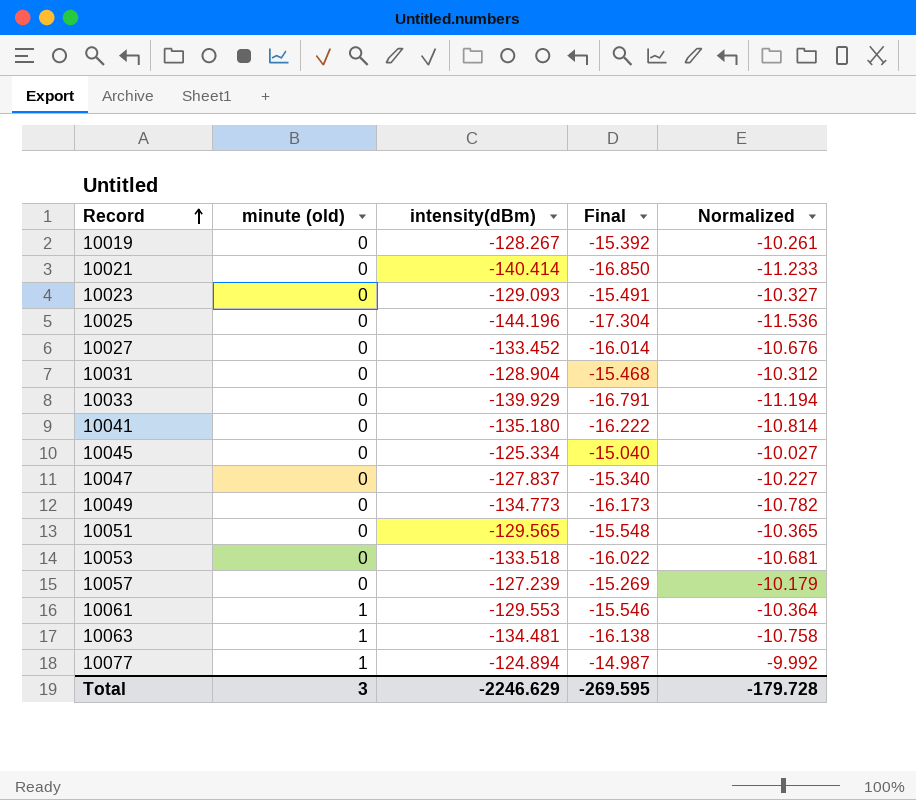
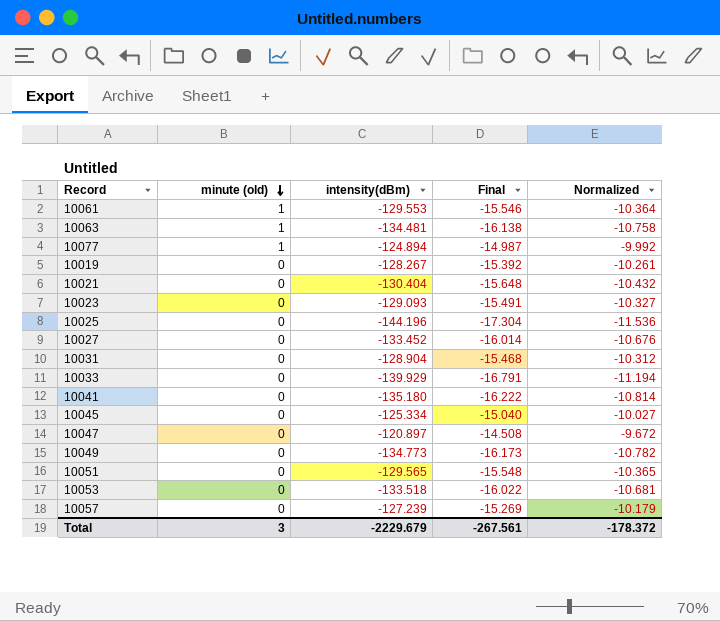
row order: Record ascending -> minute (old) descending
10021 | intensity(dBm): -140.414 -> -130.404
10021 | Final: -16.850 -> -15.648
10021 | Normalized: -11.233 -> -10.432
10047 | intensity(dBm): -127.837 -> -120.897
10047 | Final: -15.340 -> -14.508
10047 | Normalized: -10.227 -> -9.672
Total | intensity(dBm): -2246.629 -> -2229.679
Total | Final: -269.595 -> -267.561
Total | Normalized: -179.728 -> -178.372

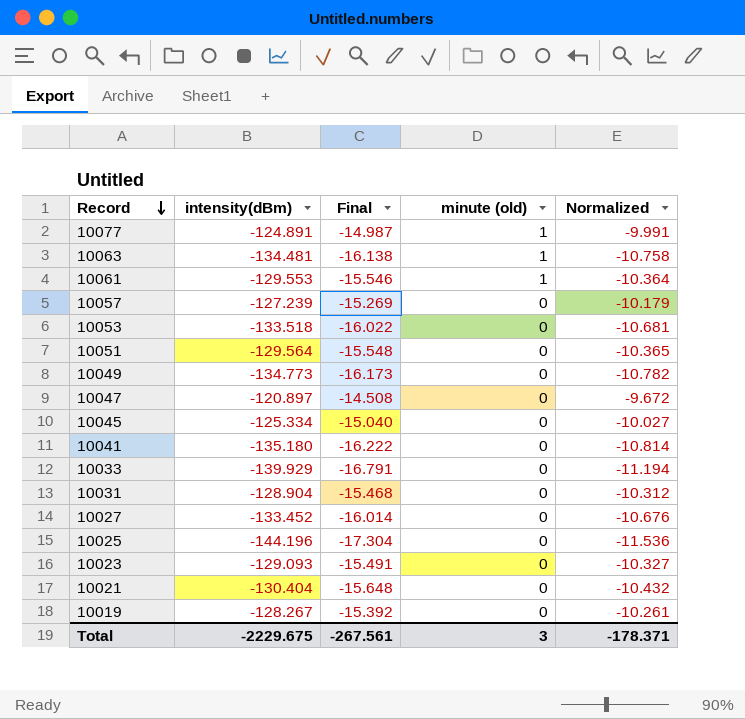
row order: minute (old) descending -> Record descending
column minute (old) | position: 2 -> 4
10077 | intensity(dBm): -124.894 -> -124.891
10077 | Normalized: -9.992 -> -9.991
10051 | intensity(dBm): -129.565 -> -129.564
Total | intensity(dBm): -2229.679 -> -2229.675
Total | Normalized: -178.372 -> -178.371

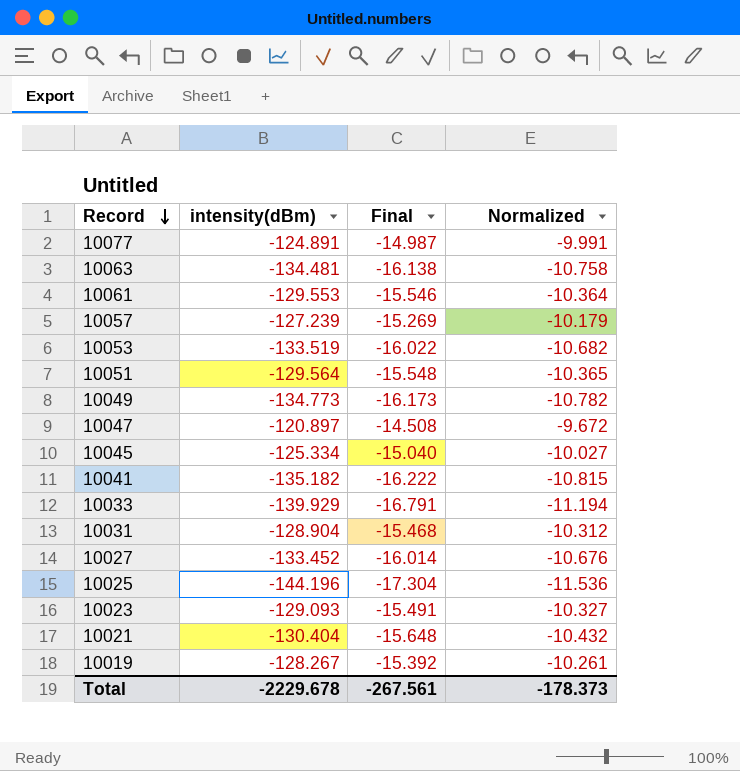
column minute (old) | position: 4 -> none
10053 | intensity(dBm): -133.518 -> -133.519
10053 | Normalized: -10.681 -> -10.682
10041 | intensity(dBm): -135.180 -> -135.182
10041 | Normalized: -10.814 -> -10.815
Total | intensity(dBm): -2229.675 -> -2229.678
Total | Normalized: -178.371 -> -178.373

